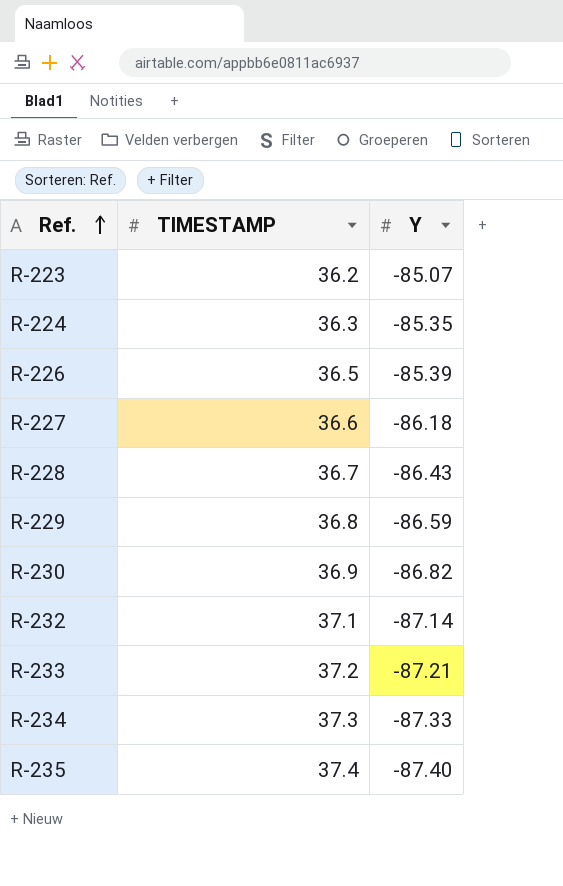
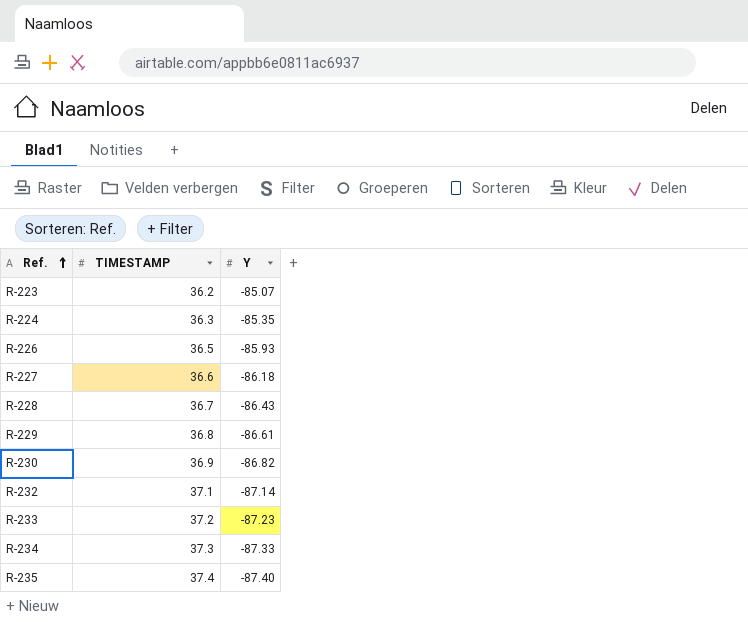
R-226 | Y: -85.39 -> -85.93
R-229 | Y: -86.59 -> -86.61
R-233 | Y: -87.21 -> -87.23

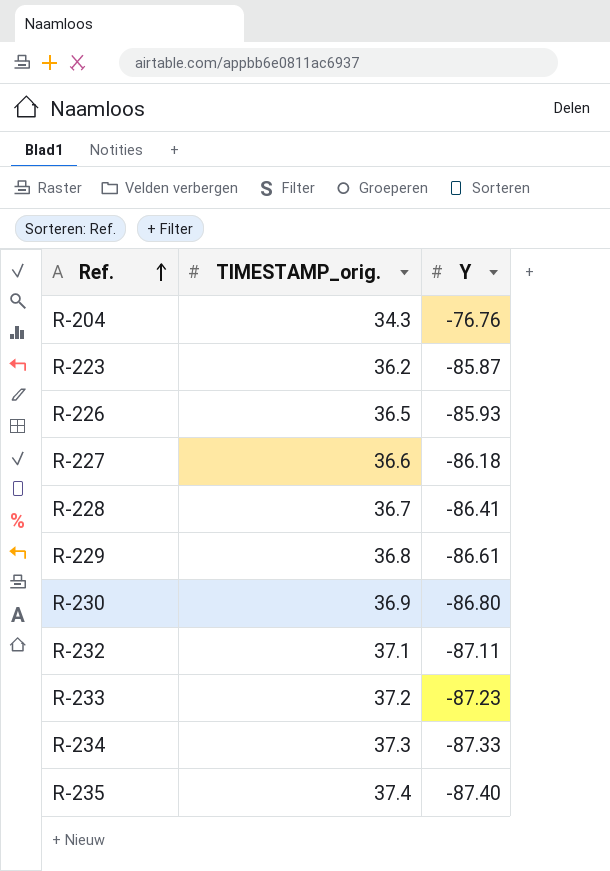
column name: TIMESTAMP -> TIMESTAMP_orig.
row R-224: 36.3 | -85.35 -> none
row R-204: none -> 34.3 | -76.76
R-223 | Y: -85.07 -> -85.87
R-228 | Y: -86.43 -> -86.41
R-230 | Y: -86.82 -> -86.80
R-232 | Y: -87.14 -> -87.11

